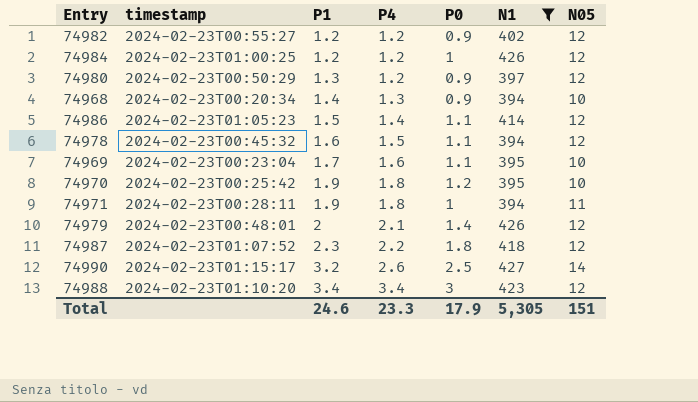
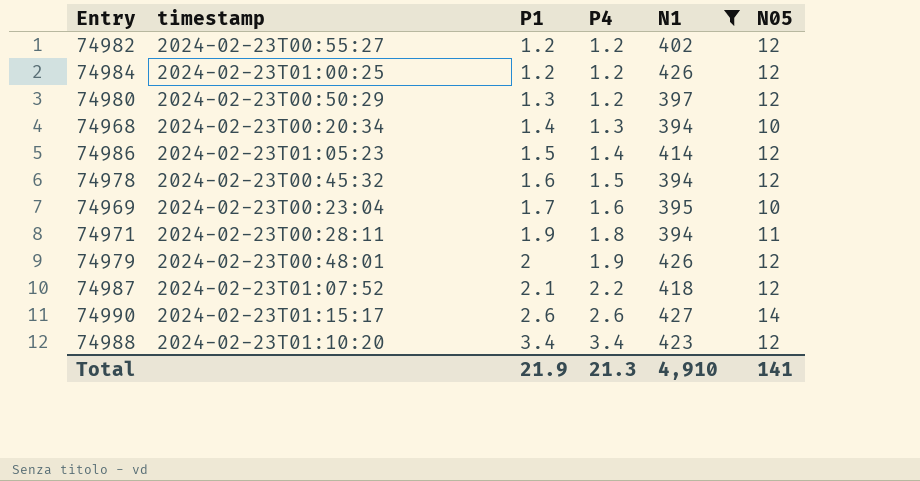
column P0 | position: 5 -> none
row 74970: 2024-02-23T00:25:42 | 1.9 | 1.8 | 1.2 | 395 | 10 -> none
74979 | P4: 2.1 -> 1.9
74987 | P1: 2.3 -> 2.1
74990 | P1: 3.2 -> 2.6
Total | P1: 24.6 -> 21.9
Total | P4: 23.3 -> 21.3
Total | N1: 5,305 -> 4,910
Total | N05: 151 -> 141

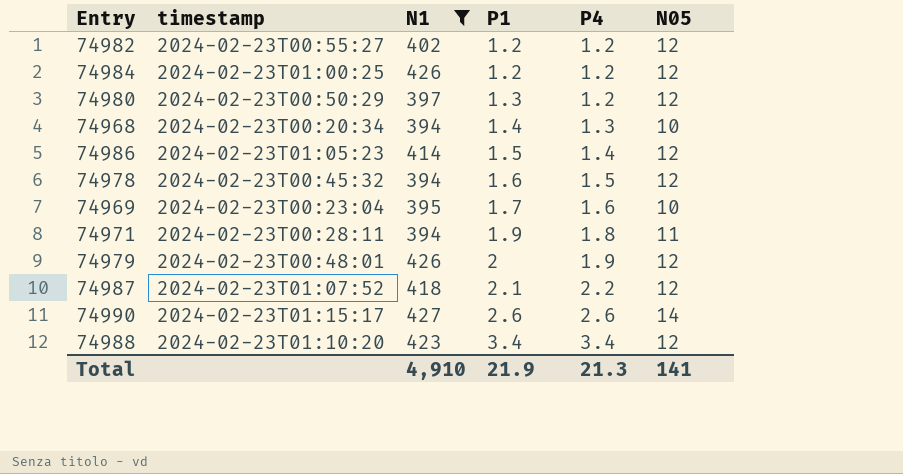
column N1 | position: 5 -> 3

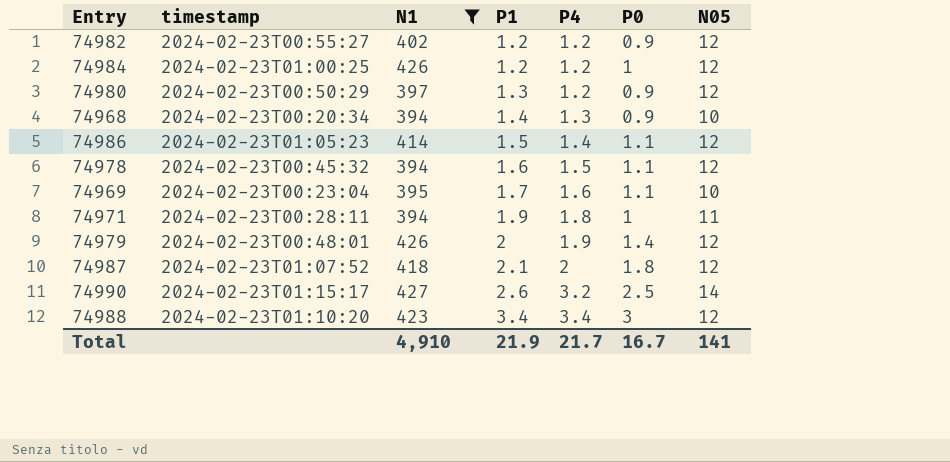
column P0 | position: none -> 6
74987 | P4: 2.2 -> 2
74990 | P4: 2.6 -> 3.2
Total | P4: 21.3 -> 21.7

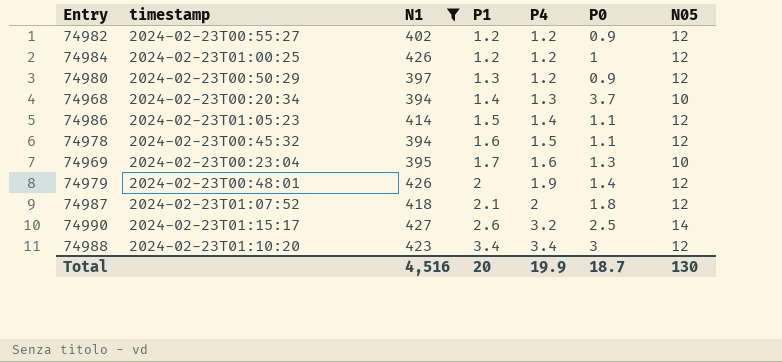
row 74971: 2024-02-23T00:28:11 | 394 | 1.9 | 1.8 | 1 | 11 -> none
74968 | P0: 0.9 -> 3.7
74969 | P0: 1.1 -> 1.3
Total | N1: 4,910 -> 4,516
Total | P1: 21.9 -> 20
Total | P4: 21.7 -> 19.9
Total | P0: 16.7 -> 18.7
Total | N05: 141 -> 130

